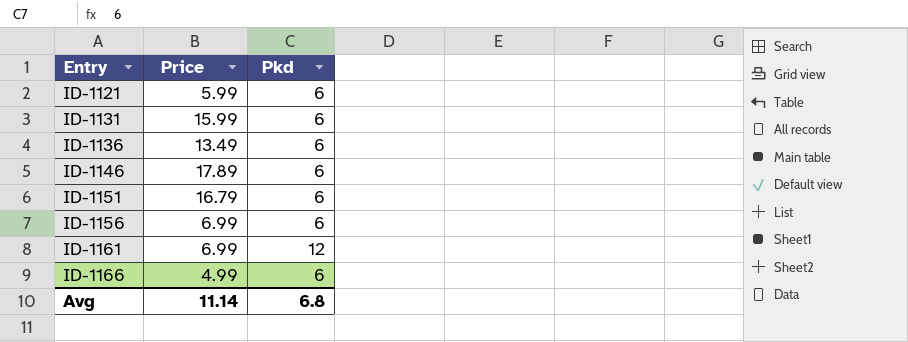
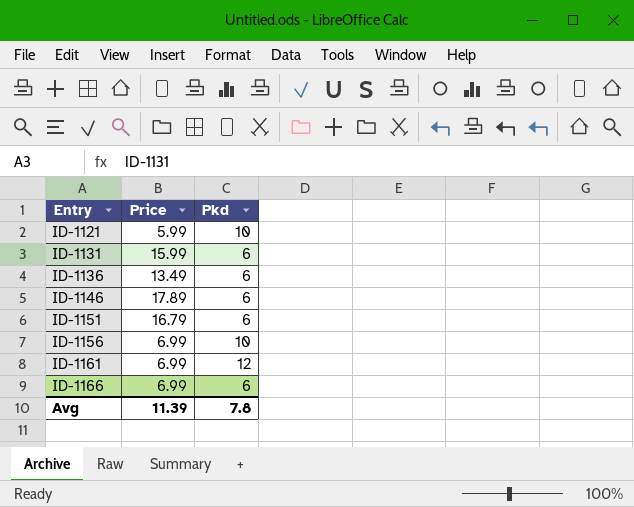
ID-1121 | Pkd: 6 -> 10
ID-1156 | Pkd: 6 -> 10
ID-1166 | Price: 4.99 -> 6.99
Avg | Price: 11.14 -> 11.39
Avg | Pkd: 6.8 -> 7.8

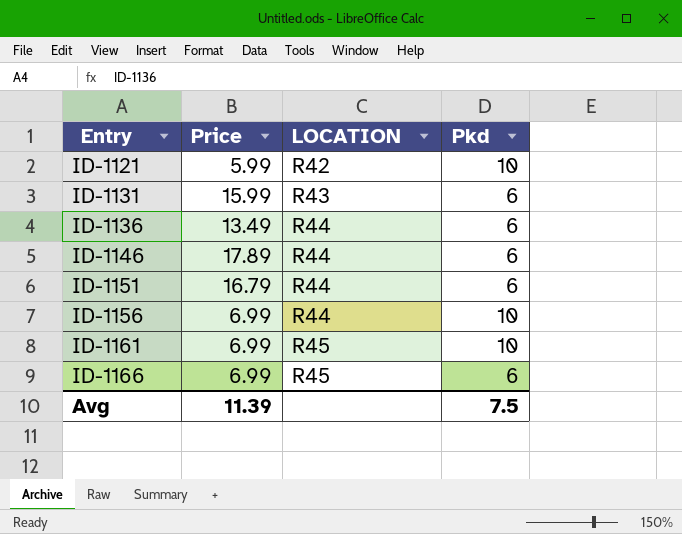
column LOCATION | position: none -> 3
ID-1161 | Pkd: 12 -> 10
Avg | Pkd: 7.8 -> 7.5

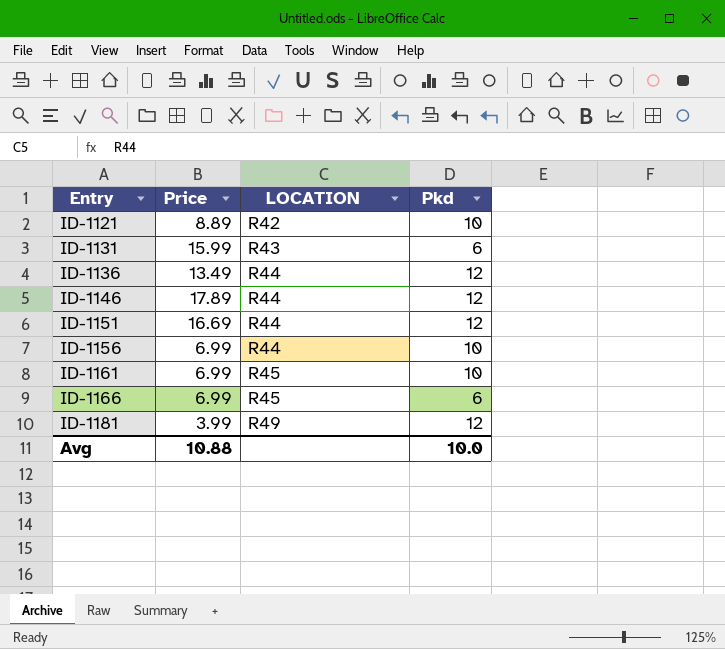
ID-1121 | Price: 5.99 -> 8.89
ID-1136 | Pkd: 6 -> 12
ID-1146 | Pkd: 6 -> 12
ID-1151 | Price: 16.79 -> 16.69
ID-1151 | Pkd: 6 -> 12
row ID-1181: none -> 3.99 | R49 | 12
Avg | Price: 11.39 -> 10.88
Avg | Pkd: 7.5 -> 10.0

